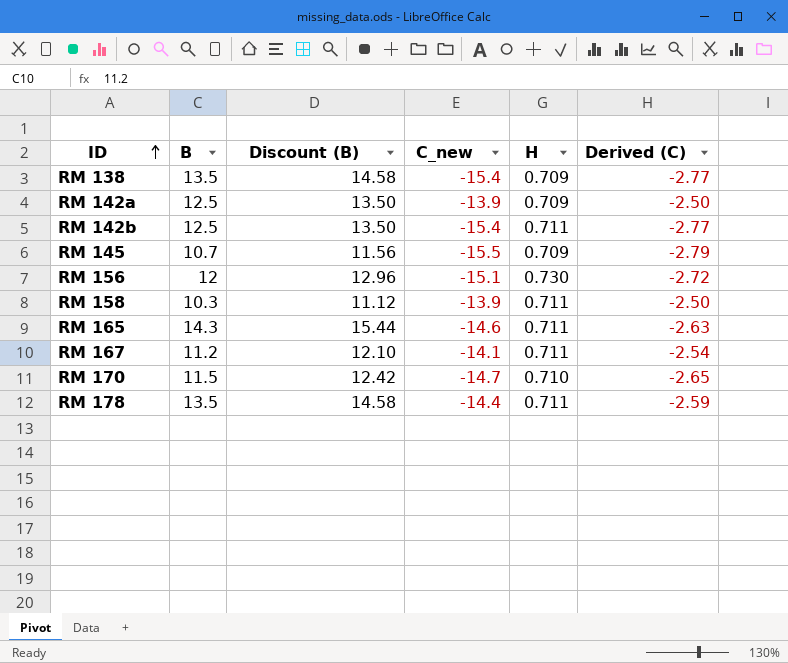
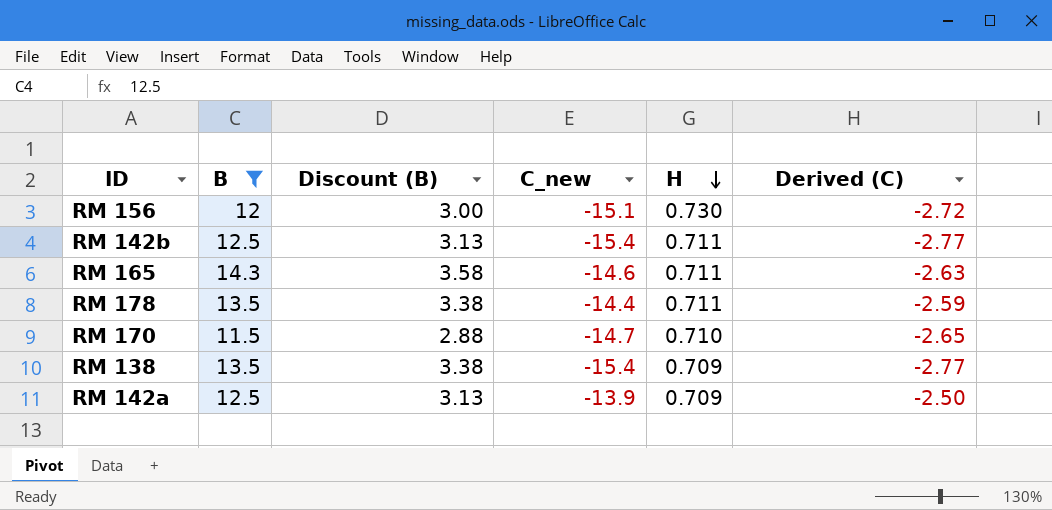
filter: none -> B >= 11.5
row order: ID ascending -> H descending
column Discount (B) | formula: [B] * 1.08 -> [B] * 0.25

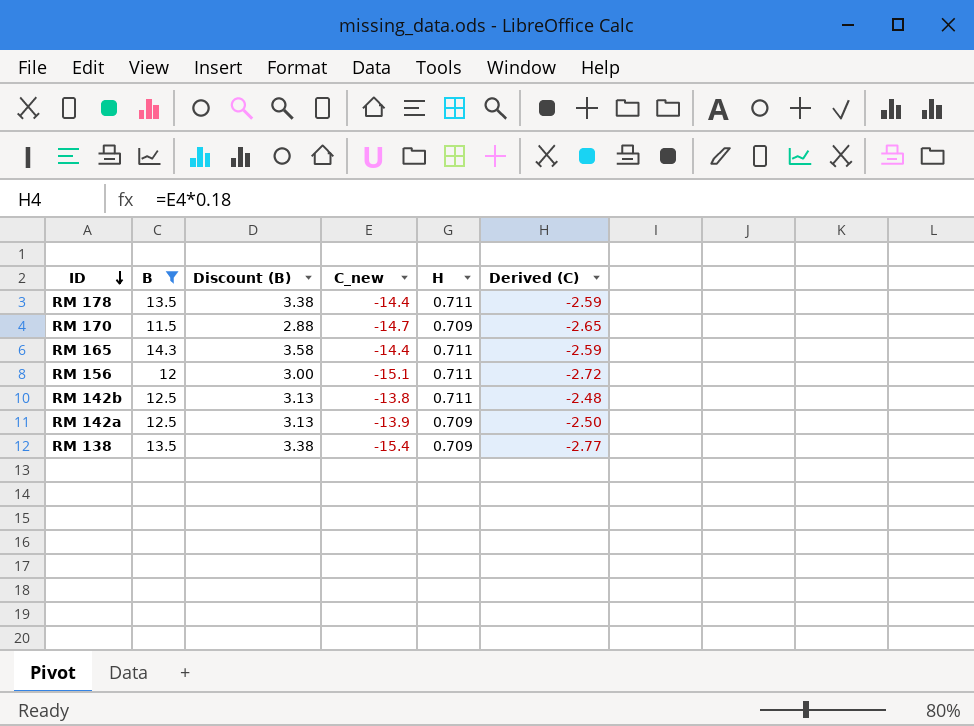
row order: H descending -> ID descending
RM 170 | H: 0.710 -> 0.709
RM 165 | C_new: -14.6 -> -14.4
RM 165 | Derived (C): -2.63 -> -2.59
RM 156 | H: 0.730 -> 0.711
RM 142b | C_new: -15.4 -> -13.8
RM 142b | Derived (C): -2.77 -> -2.48

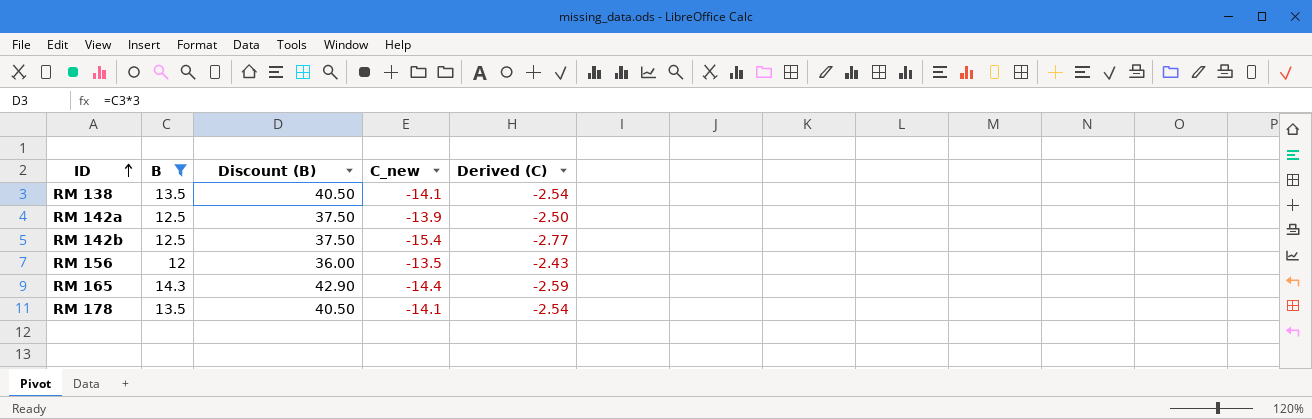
row order: ID descending -> ID ascending
column H | position: 5 -> none
column Discount (B) | formula: [B] * 0.25 -> [B] * 3
row RM 170: 11.5 | 2.88 | -14.7 | 0.709 | -2.65 -> none
RM 138 | C_new: -15.4 -> -14.1
RM 138 | Derived (C): -2.77 -> -2.54
RM 142b | C_new: -13.8 -> -15.4
RM 142b | Derived (C): -2.48 -> -2.77
RM 156 | C_new: -15.1 -> -13.5
RM 156 | Derived (C): -2.72 -> -2.43
RM 178 | C_new: -14.4 -> -14.1
RM 178 | Derived (C): -2.59 -> -2.54

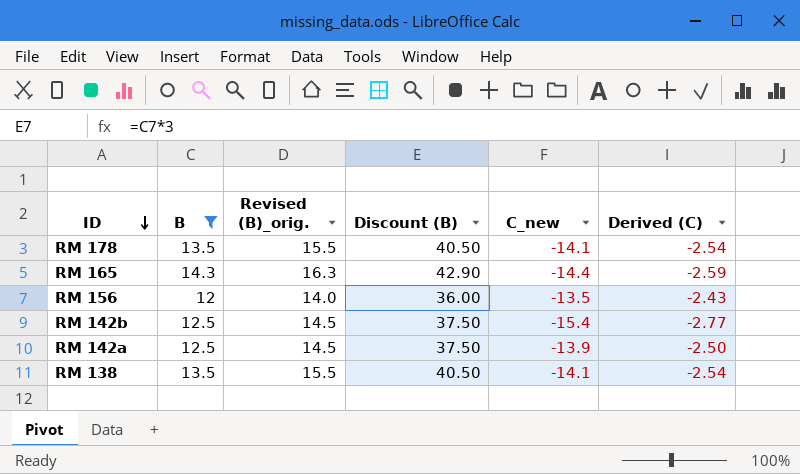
row order: ID ascending -> ID descending
column Revised (B)_orig. | formula: none -> [B] + 2

